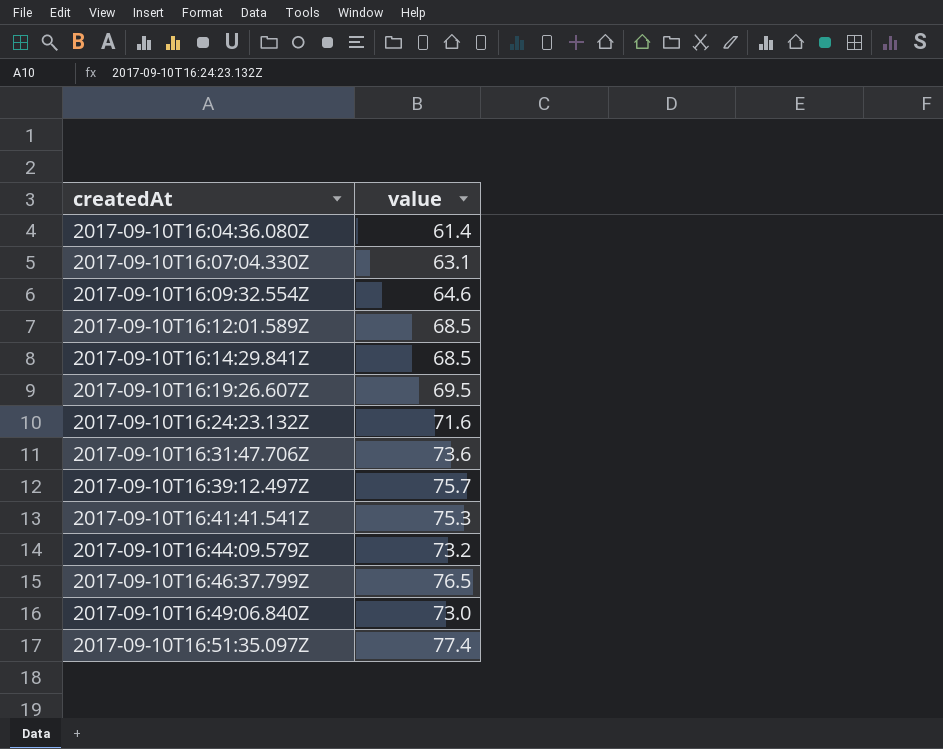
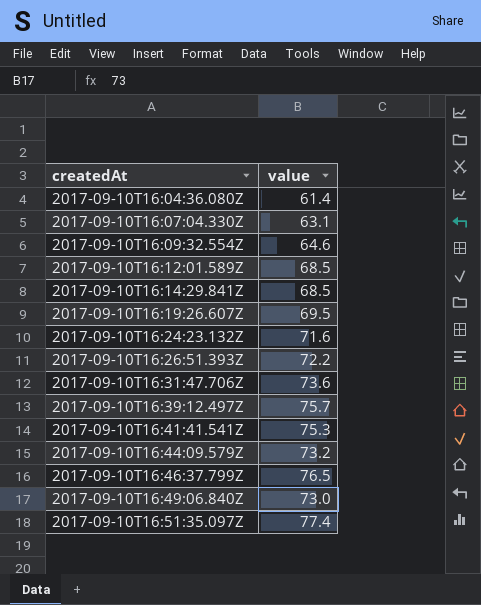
row 2017-09-10T16:26:51.393Z: none -> 72.2

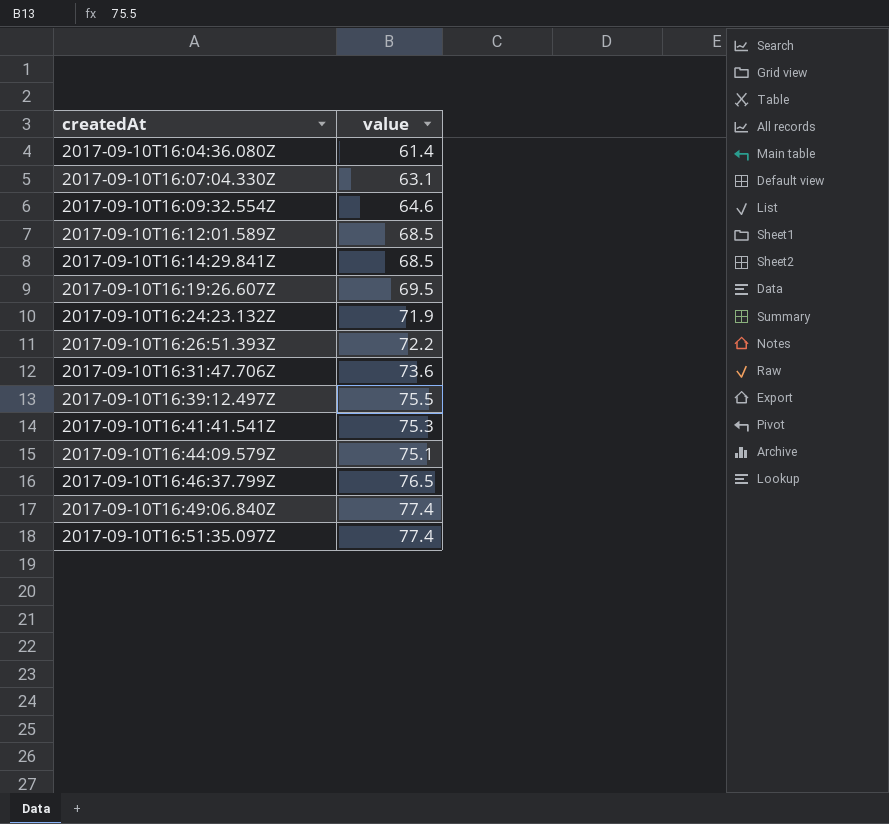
2017-09-10T16:24:23.132Z | value: 71.6 -> 71.9
2017-09-10T16:39:12.497Z | value: 75.7 -> 75.5
2017-09-10T16:44:09.579Z | value: 73.2 -> 75.1
2017-09-10T16:49:06.840Z | value: 73.0 -> 77.4

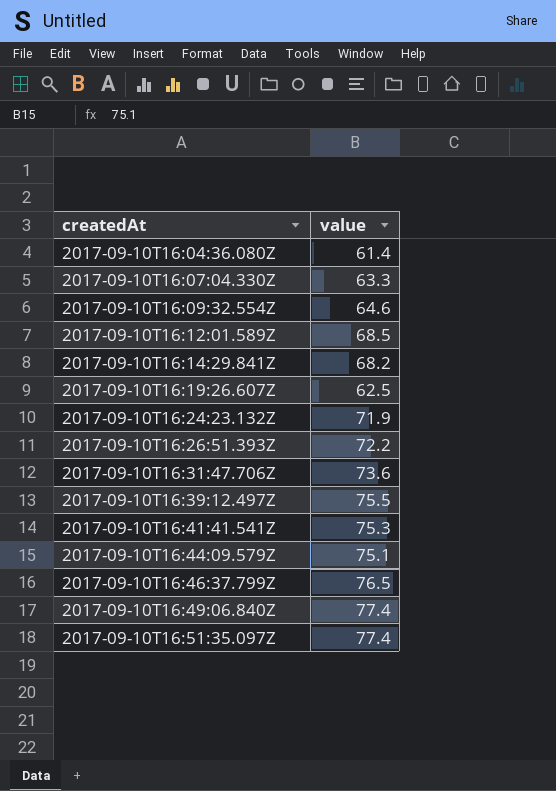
2017-09-10T16:07:04.330Z | value: 63.1 -> 63.3
2017-09-10T16:14:29.841Z | value: 68.5 -> 68.2
2017-09-10T16:19:26.607Z | value: 69.5 -> 62.5

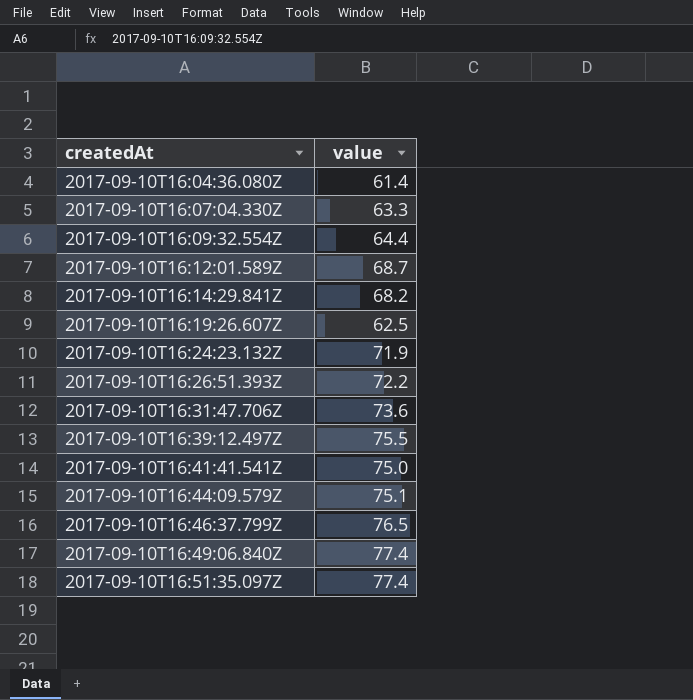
2017-09-10T16:09:32.554Z | value: 64.6 -> 64.4
2017-09-10T16:12:01.589Z | value: 68.5 -> 68.7
2017-09-10T16:41:41.541Z | value: 75.3 -> 75.0

